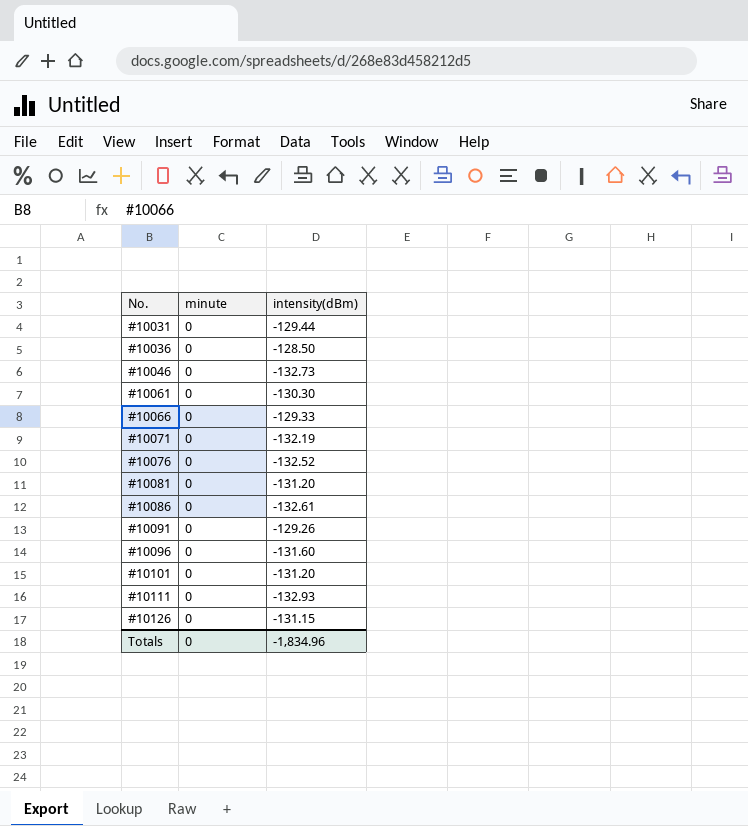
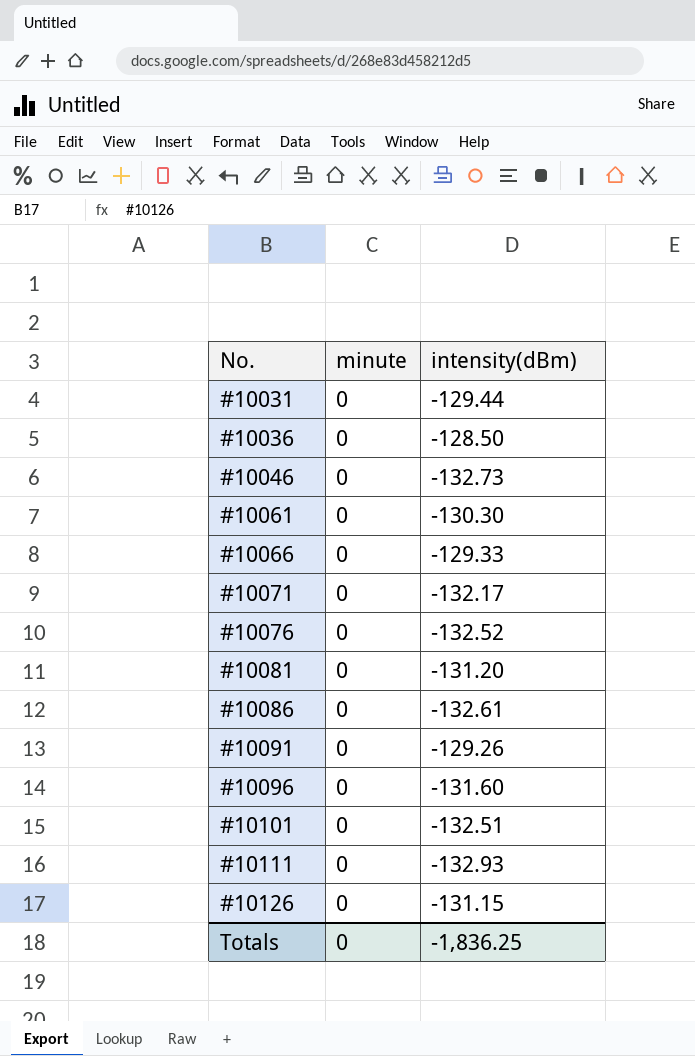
#10071 | intensity(dBm): -132.19 -> -132.17
#10101 | intensity(dBm): -131.20 -> -132.51
Totals | intensity(dBm): -1,834.96 -> -1,836.25

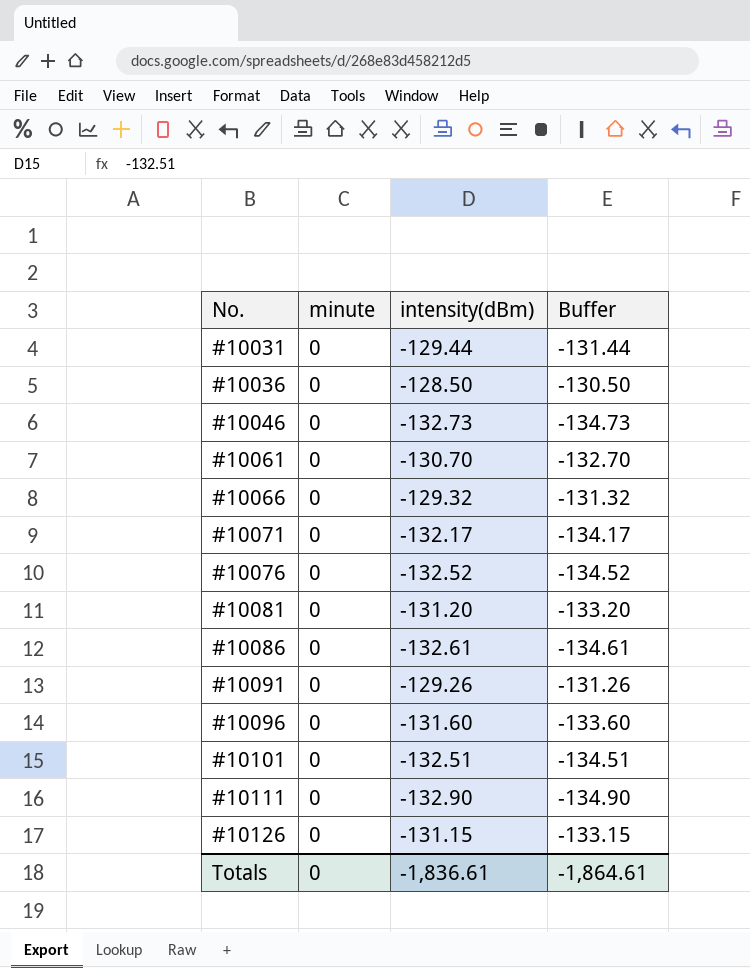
column Buffer | formula: none -> [intensity(dBm)] - 2
#10061 | intensity(dBm): -130.30 -> -130.70
#10066 | intensity(dBm): -129.33 -> -129.32
#10111 | intensity(dBm): -132.93 -> -132.90
Totals | intensity(dBm): -1,836.25 -> -1,836.61

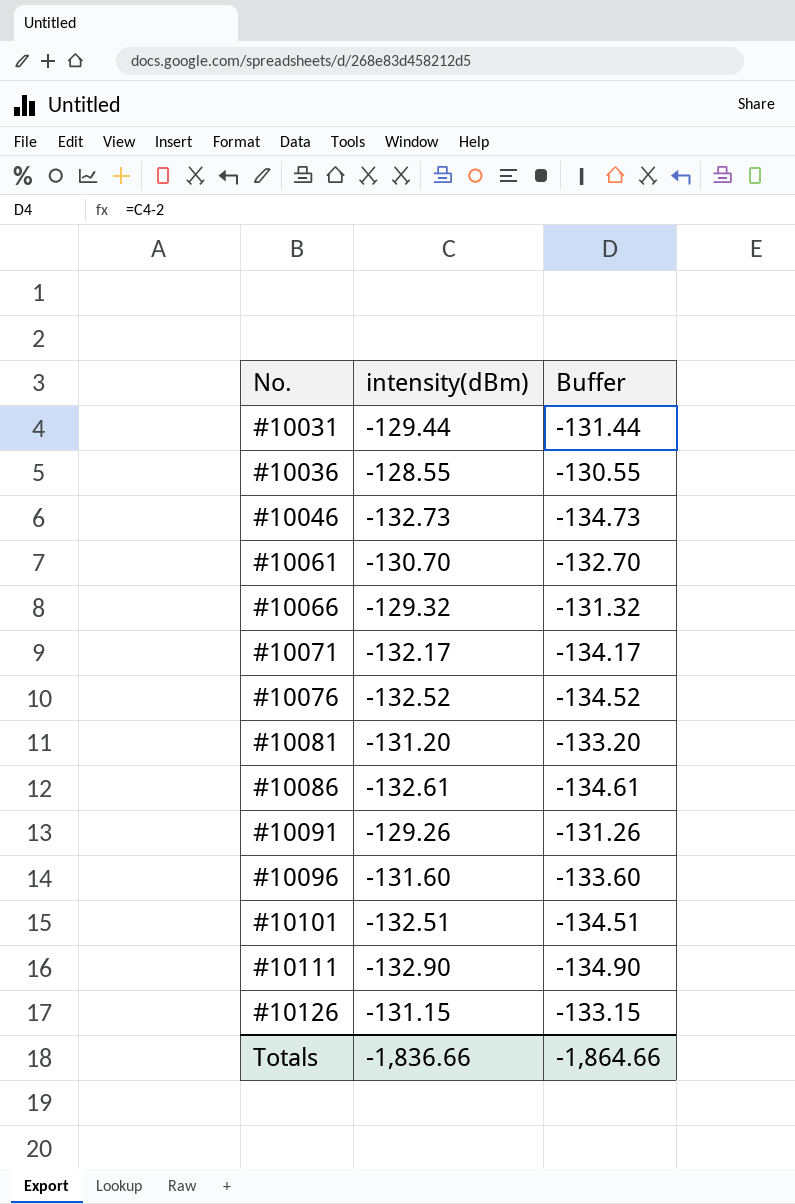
column minute | position: 2 -> none
#10036 | intensity(dBm): -128.50 -> -128.55
#10036 | Buffer: -130.50 -> -130.55
Totals | intensity(dBm): -1,836.61 -> -1,836.66
Totals | Buffer: -1,864.61 -> -1,864.66

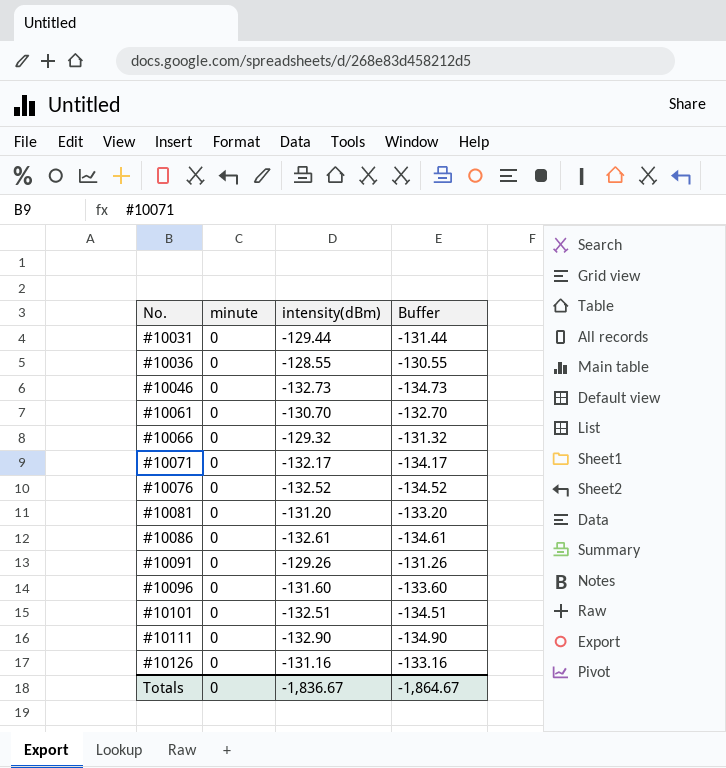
column minute | position: none -> 2
#10126 | intensity(dBm): -131.15 -> -131.16
#10126 | Buffer: -133.15 -> -133.16
Totals | intensity(dBm): -1,836.66 -> -1,836.67
Totals | Buffer: -1,864.66 -> -1,864.67

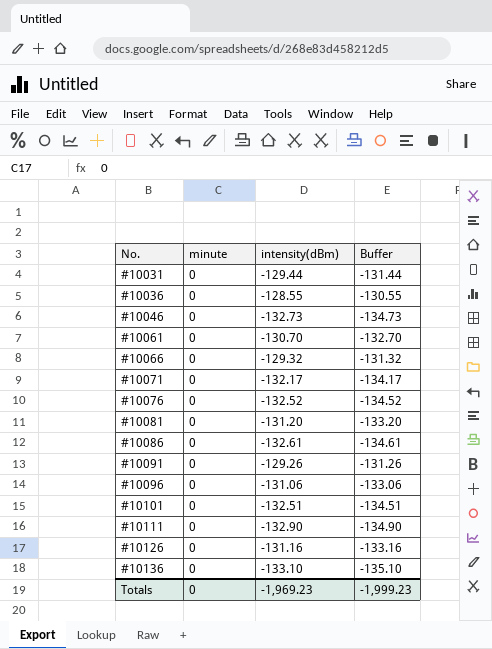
#10096 | intensity(dBm): -131.60 -> -131.06
#10096 | Buffer: -133.60 -> -133.06
row #10136: none -> 0 | -133.10 | -135.10
Totals | intensity(dBm): -1,836.67 -> -1,969.23
Totals | Buffer: -1,864.67 -> -1,999.23

